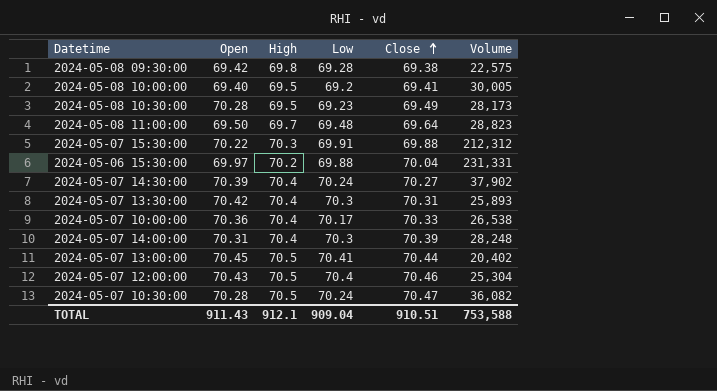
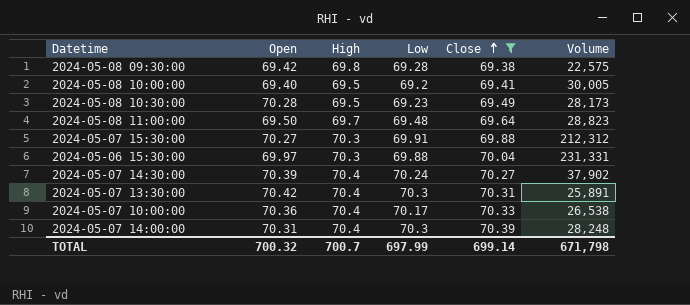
filter: none -> Close <= 70.39
2024-05-07 15:30:00 | Open: 70.22 -> 70.27
2024-05-06 15:30:00 | High: 70.2 -> 70.3
2024-05-07 13:30:00 | Volume: 25,893 -> 25,891
TOTAL | Open: 911.43 -> 700.32
TOTAL | High: 912.1 -> 700.7
TOTAL | Low: 909.04 -> 697.99
TOTAL | Close: 910.51 -> 699.14
TOTAL | Volume: 753,588 -> 671,798

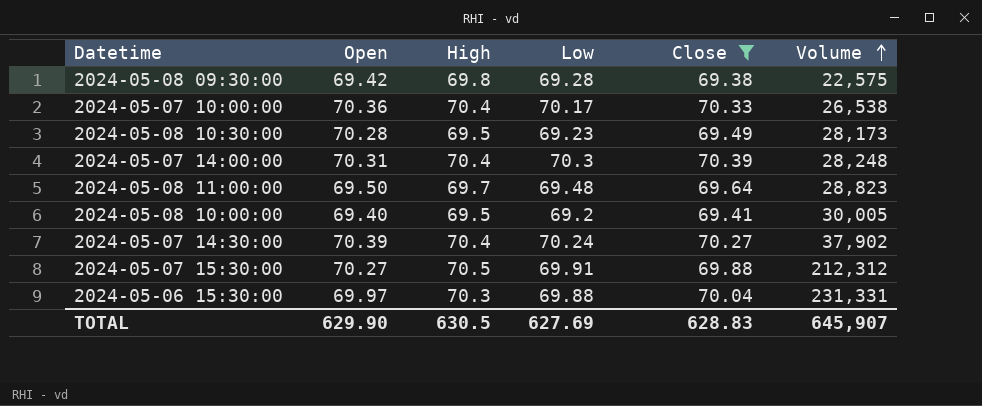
row order: Close ascending -> Volume ascending
row 2024-05-07 13:30:00: 70.42 | 70.4 | 70.3 | 70.31 | 25,891 -> none
2024-05-07 15:30:00 | High: 70.3 -> 70.5
TOTAL | Open: 700.32 -> 629.90
TOTAL | High: 700.7 -> 630.5
TOTAL | Low: 697.99 -> 627.69
TOTAL | Close: 699.14 -> 628.83
TOTAL | Volume: 671,798 -> 645,907

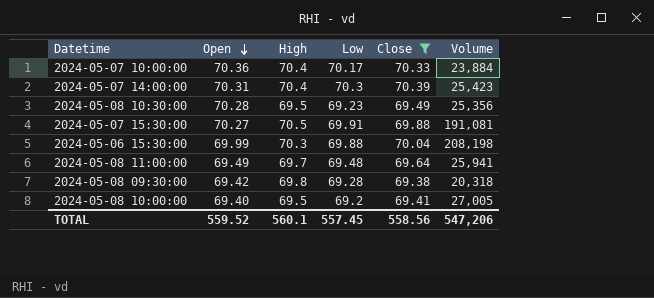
row order: Volume ascending -> Open descending
row 2024-05-07 14:30:00: 70.39 | 70.4 | 70.24 | 70.27 | 37,902 -> none
2024-05-07 10:00:00 | Volume: 26,538 -> 23,884
2024-05-07 14:00:00 | Volume: 28,248 -> 25,423
2024-05-08 10:30:00 | Volume: 28,173 -> 25,356
2024-05-07 15:30:00 | Volume: 212,312 -> 191,081
2024-05-06 15:30:00 | Open: 69.97 -> 69.99
2024-05-06 15:30:00 | Volume: 231,331 -> 208,198
2024-05-08 11:00:00 | Open: 69.50 -> 69.49
2024-05-08 11:00:00 | Volume: 28,823 -> 25,941
2024-05-08 09:30:00 | Volume: 22,575 -> 20,318
2024-05-08 10:00:00 | Volume: 30,005 -> 27,005
TOTAL | Open: 629.90 -> 559.52
TOTAL | High: 630.5 -> 560.1
TOTAL | Low: 627.69 -> 557.45
TOTAL | Close: 628.83 -> 558.56
TOTAL | Volume: 645,907 -> 547,206

